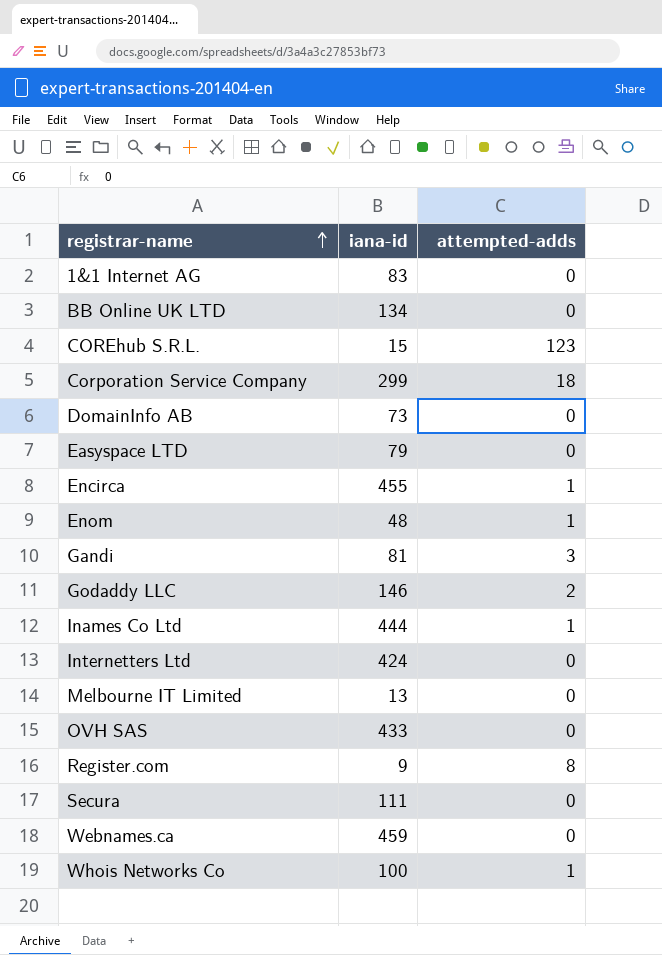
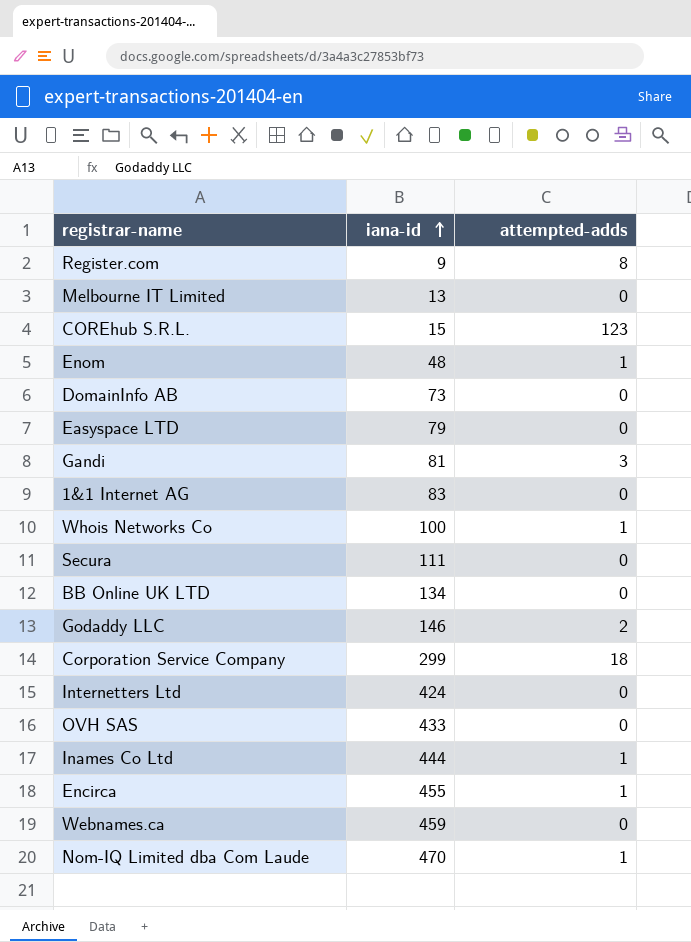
row order: registrar-name ascending -> iana-id ascending
row Nom-IQ Limited dba Com Laude: none -> 470 | 1

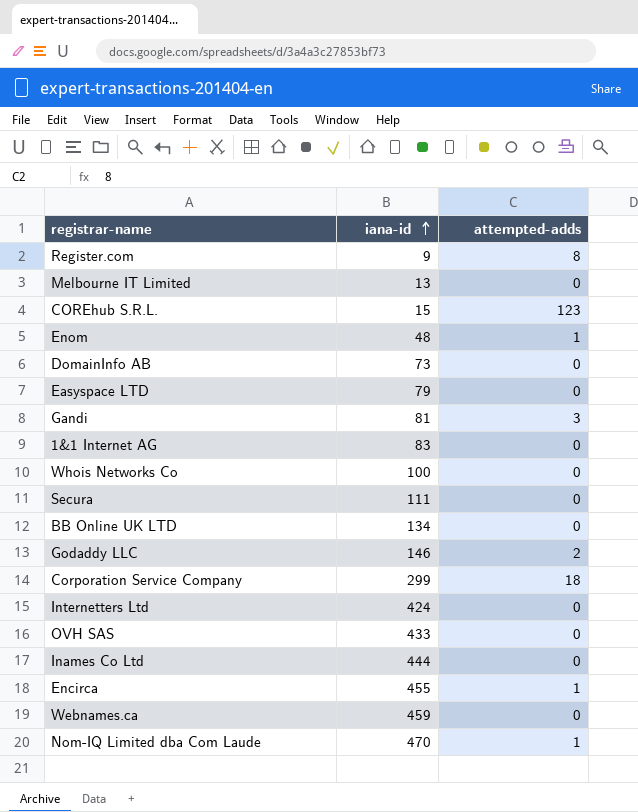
Whois Networks Co | attempted-adds: 1 -> 0
Inames Co Ltd | attempted-adds: 1 -> 0

